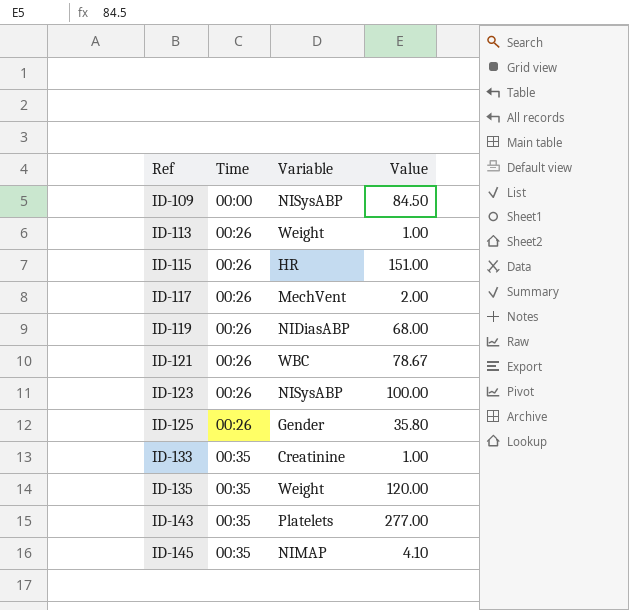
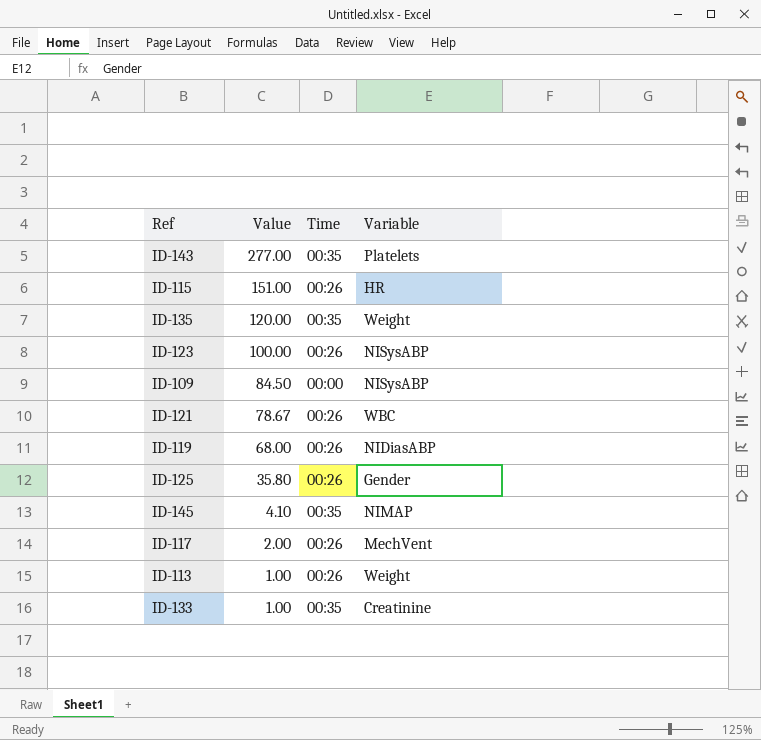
row order: Ref ascending -> Value descending
column Value | position: 4 -> 2

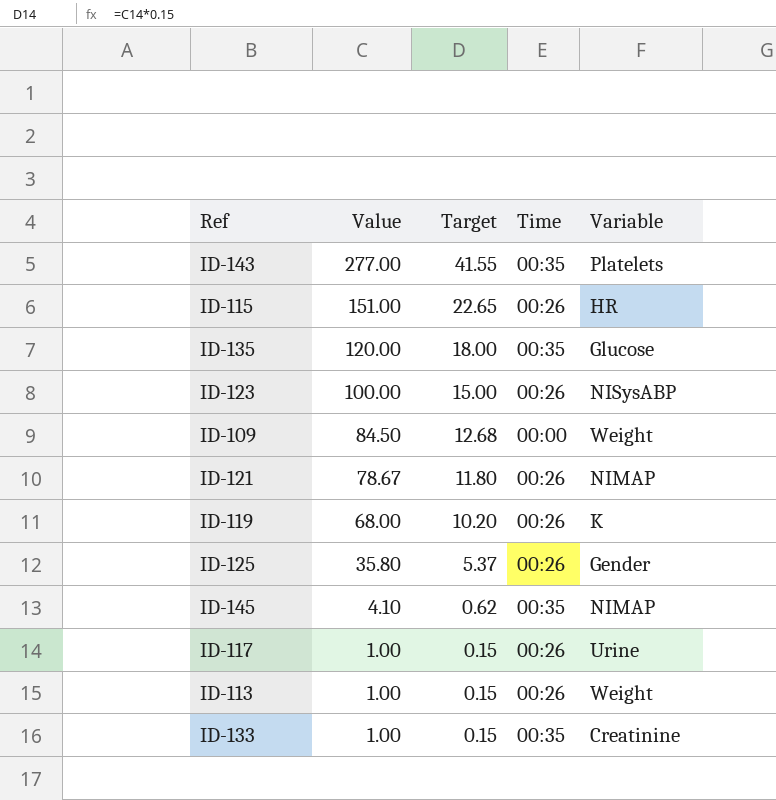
column Target | formula: none -> [Value] * 0.15
ID-135 | Variable: Weight -> Glucose
ID-109 | Variable: NISysABP -> Weight
ID-121 | Variable: WBC -> NIMAP
ID-119 | Variable: NIDiasABP -> K
ID-117 | Value: 2.00 -> 1.00
ID-117 | Variable: MechVent -> Urine

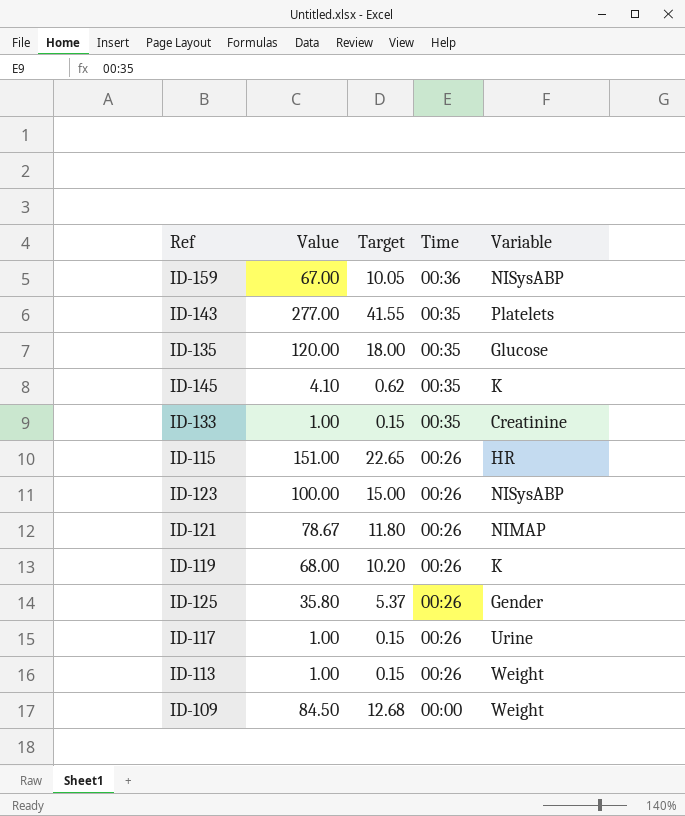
row order: Value descending -> Time descending
row ID-159: none -> 67.00 | 10.05 | 00:36 | NISysABP
ID-145 | Variable: NIMAP -> K

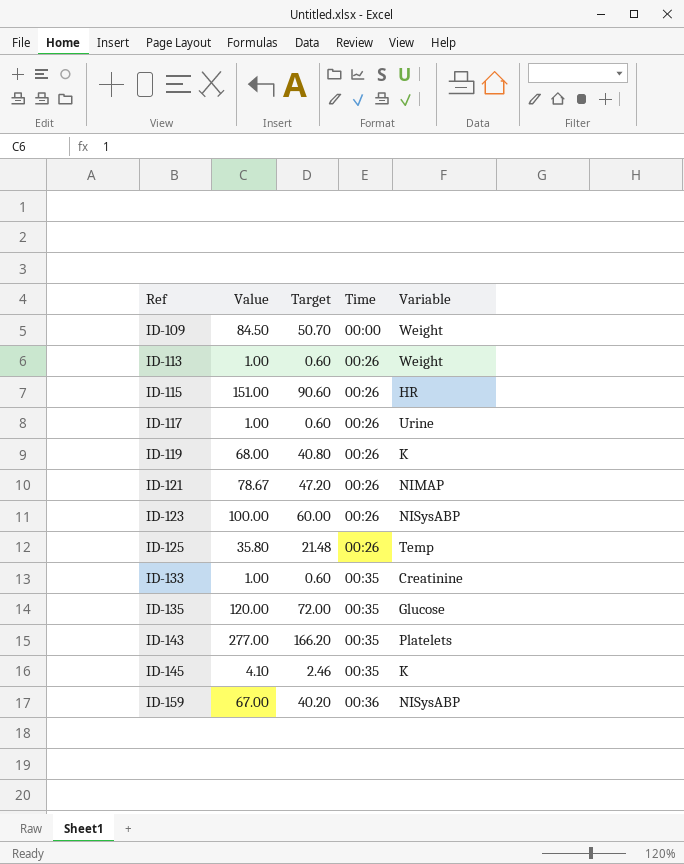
row order: Time descending -> Ref ascending
column Target | formula: [Value] * 0.15 -> [Value] * 0.6
ID-125 | Variable: Gender -> Temp

